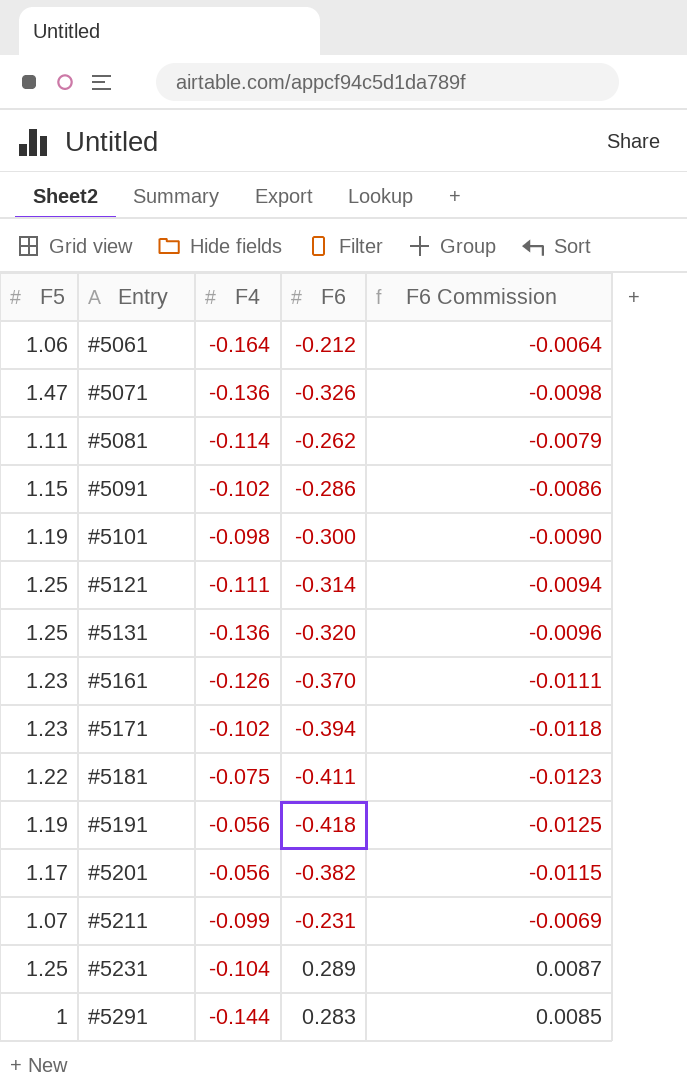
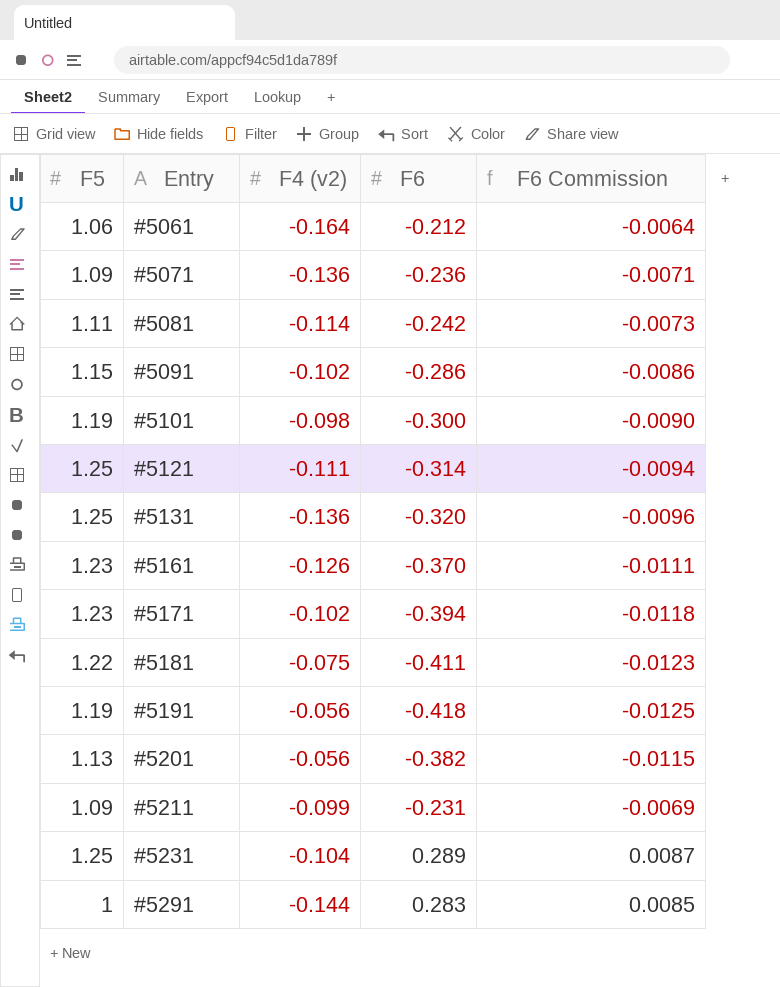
column name: F4 -> F4 (v2)
#5071 | F5: 1.47 -> 1.09
#5071 | F6: -0.326 -> -0.236
#5071 | F6 Commission: -0.0098 -> -0.0071
#5081 | F6: -0.262 -> -0.242
#5081 | F6 Commission: -0.0079 -> -0.0073
#5201 | F5: 1.17 -> 1.13
#5211 | F5: 1.07 -> 1.09

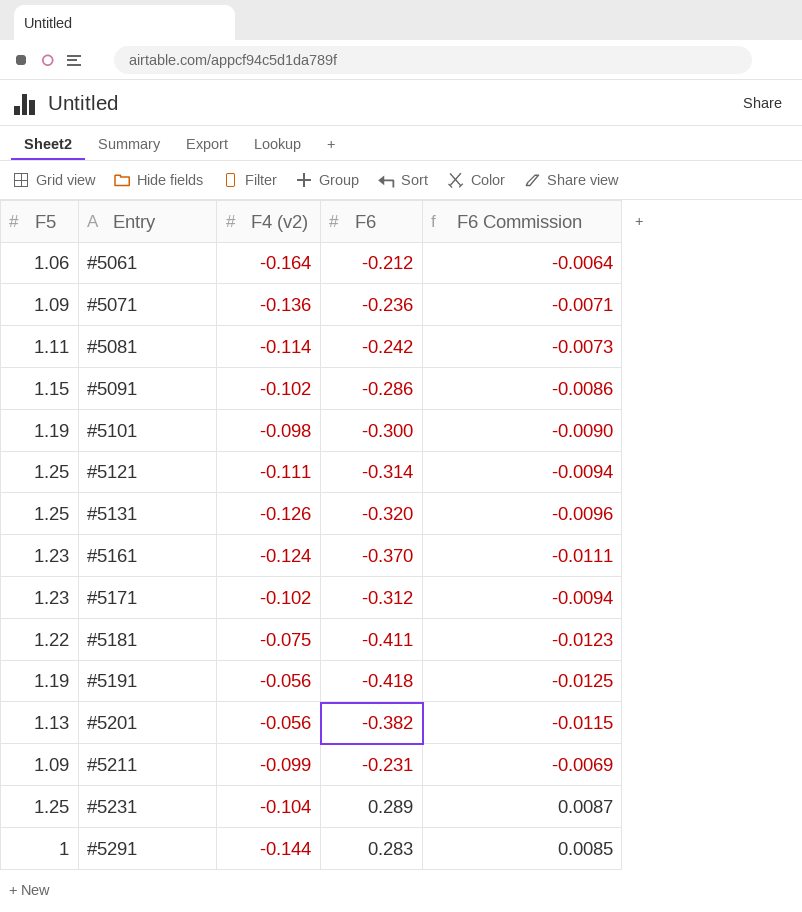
#5131 | F4 (v2): -0.136 -> -0.126
#5161 | F4 (v2): -0.126 -> -0.124
#5171 | F6: -0.394 -> -0.312
#5171 | F6 Commission: -0.0118 -> -0.0094

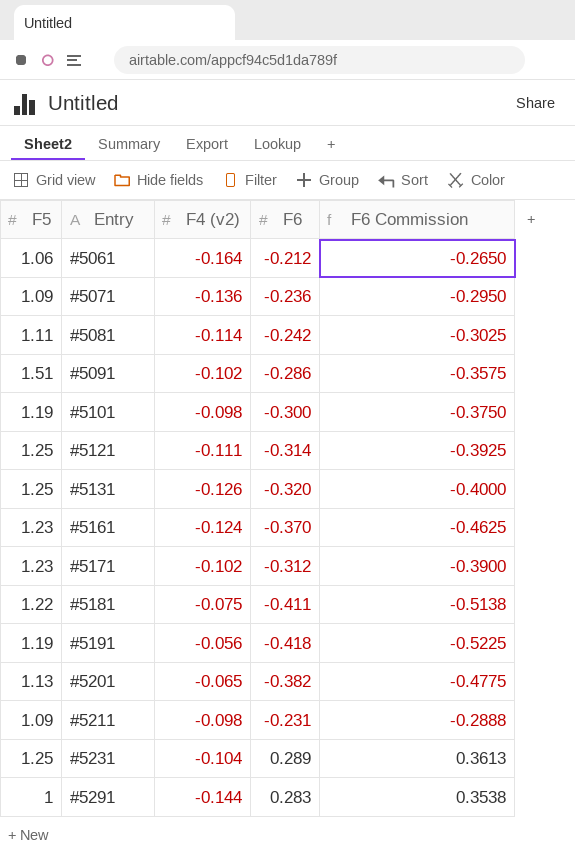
column F6 Commission | formula: [F6] * 0.03 -> [F6] * 1.25
#5091 | F5: 1.15 -> 1.51
#5201 | F4 (v2): -0.056 -> -0.065
#5211 | F4 (v2): -0.099 -> -0.098

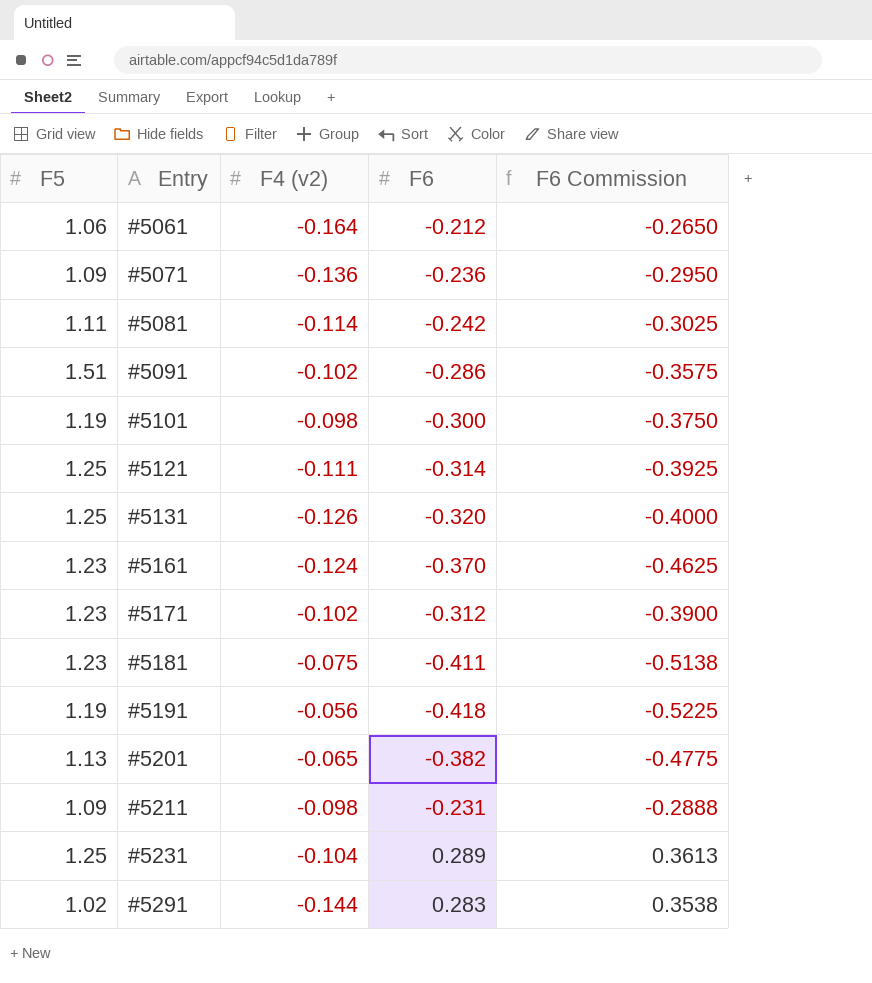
#5181 | F5: 1.22 -> 1.23
#5291 | F5: 1 -> 1.02

